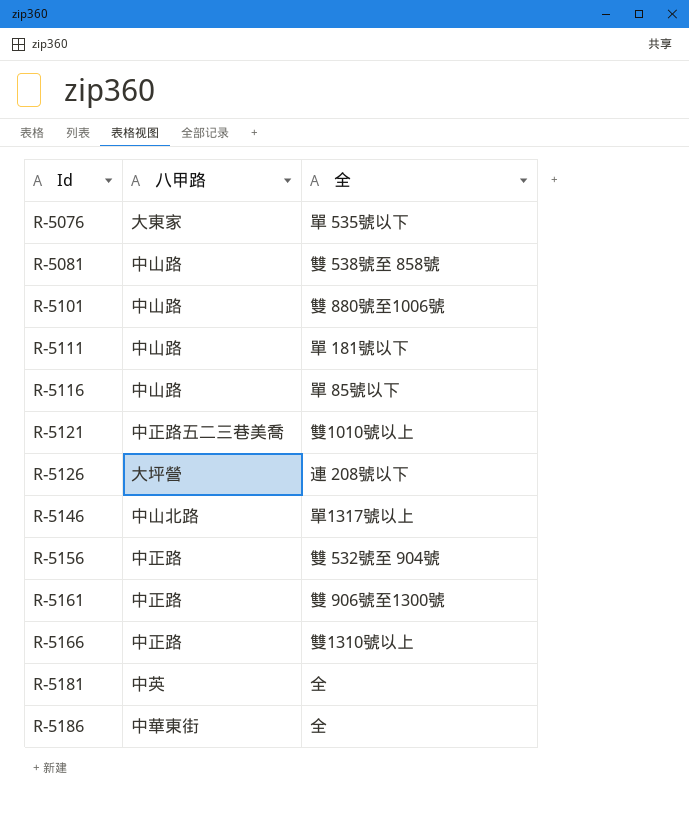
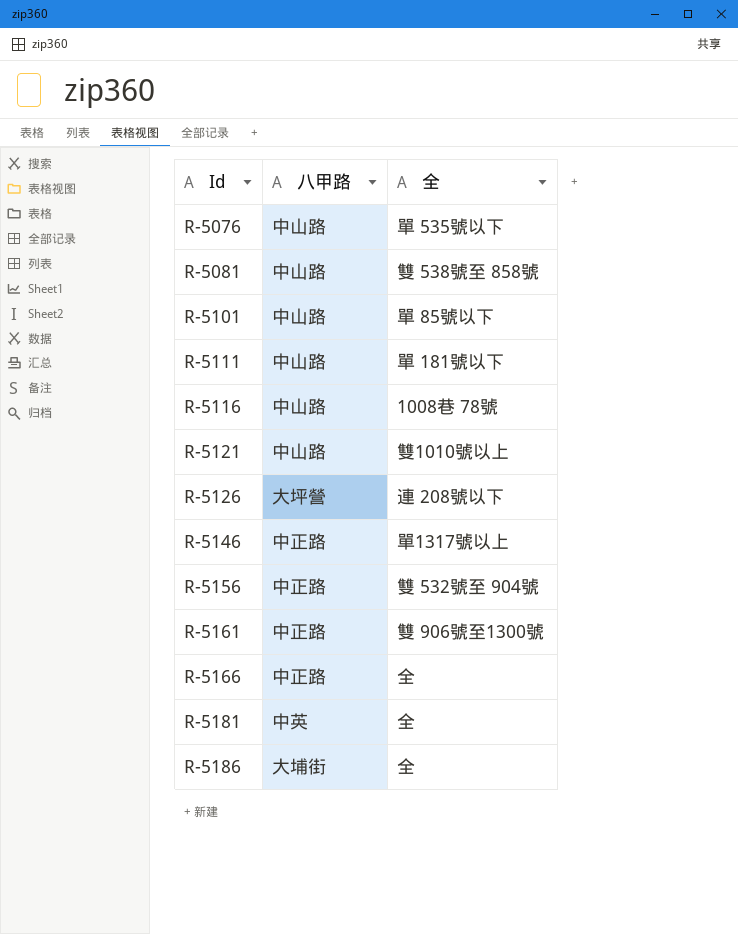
R-5076 | 八甲路: 大東家 -> 中山路
R-5101 | 全: 雙 880號至1006號 -> 單 85號以下
R-5116 | 全: 單 85號以下 -> 1008巷 78號
R-5121 | 八甲路: 中正路五二三巷美喬 -> 中山路
R-5146 | 八甲路: 中山北路 -> 中正路
R-5166 | 全: 雙1310號以上 -> 全
R-5186 | 八甲路: 中華東街 -> 大埔街

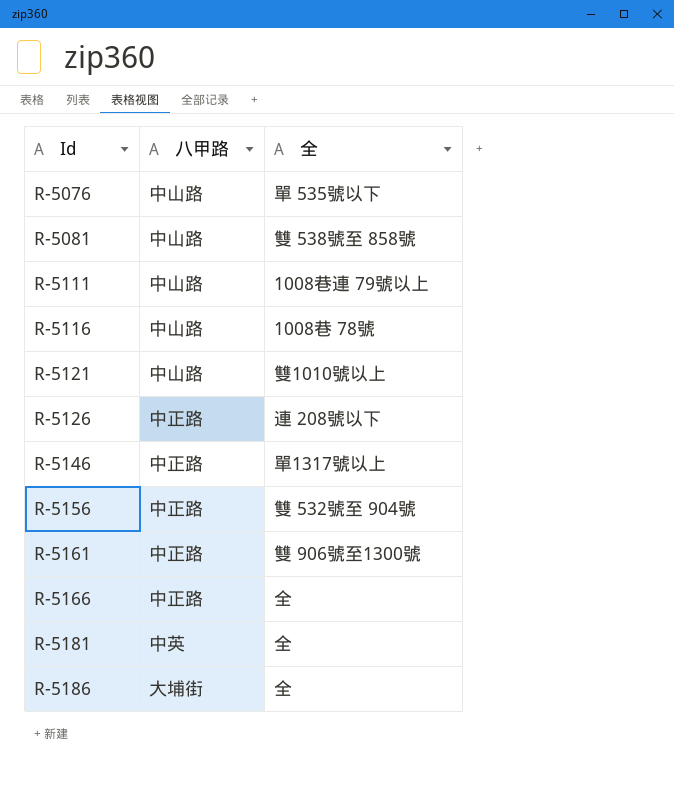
row R-5101: 中山路 | 單 85號以下 -> none
R-5111 | 全: 單 181號以下 -> 1008巷連 79號以上
R-5126 | 八甲路: 大坪營 -> 中正路

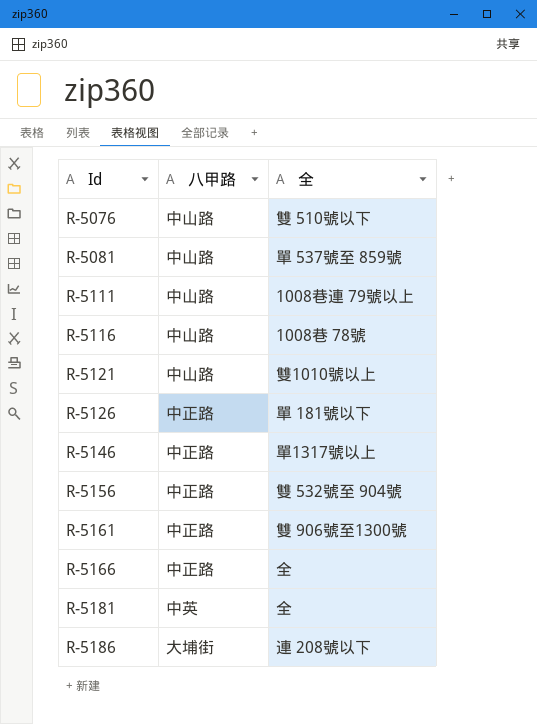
R-5076 | 全: 單 535號以下 -> 雙 510號以下
R-5081 | 全: 雙 538號至 858號 -> 單 537號至 859號
R-5126 | 全: 連 208號以下 -> 單 181號以下
R-5186 | 全: 全 -> 連 208號以下

